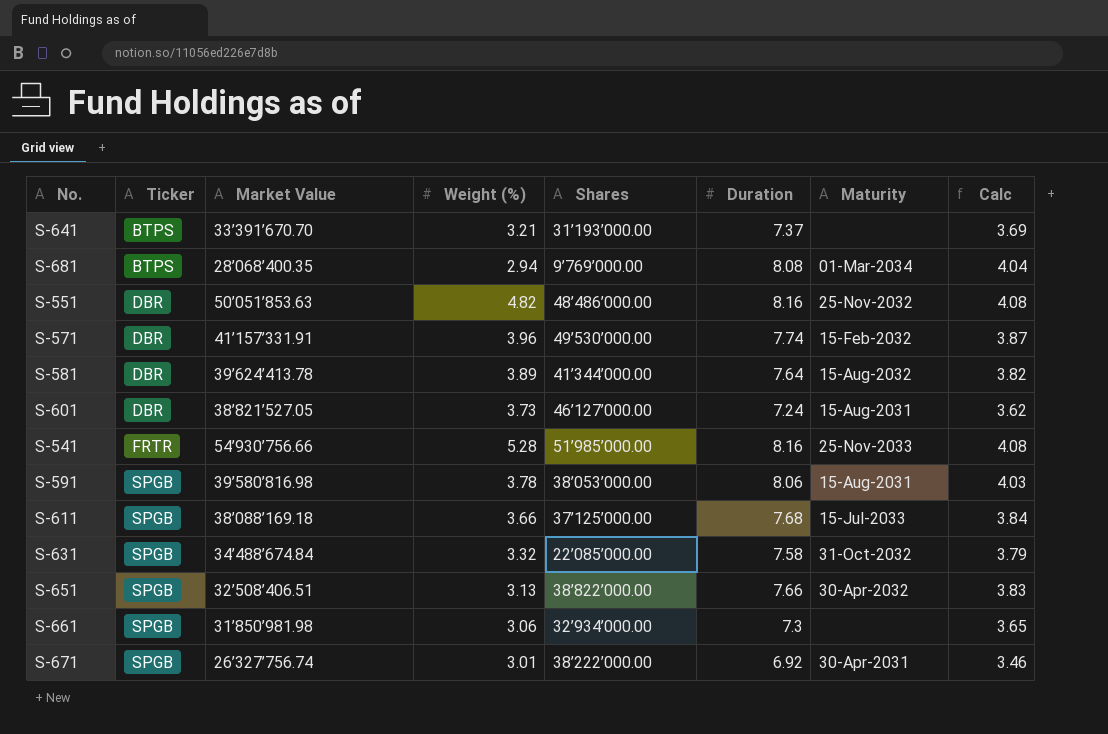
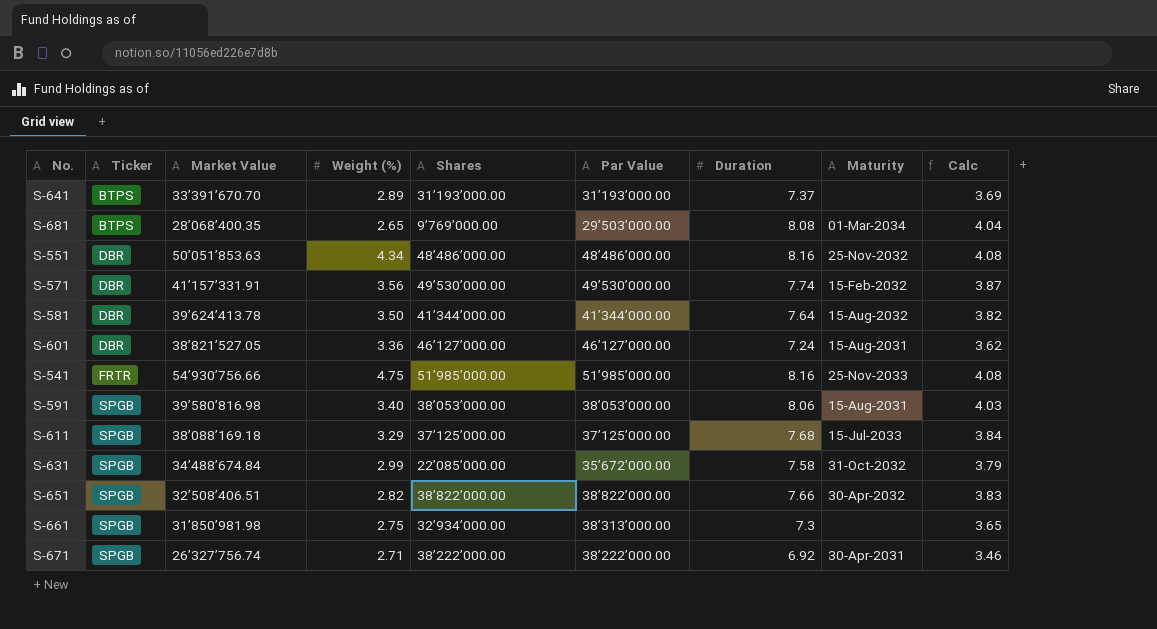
column Par Value | position: none -> 6
S-641 | Weight (%): 3.21 -> 2.89
S-681 | Weight (%): 2.94 -> 2.65
S-551 | Weight (%): 4.82 -> 4.34
S-571 | Weight (%): 3.96 -> 3.56
S-581 | Weight (%): 3.89 -> 3.50
S-601 | Weight (%): 3.73 -> 3.36
S-541 | Weight (%): 5.28 -> 4.75
S-591 | Weight (%): 3.78 -> 3.40
S-611 | Weight (%): 3.66 -> 3.29
S-631 | Weight (%): 3.32 -> 2.99
S-651 | Weight (%): 3.13 -> 2.82
S-661 | Weight (%): 3.06 -> 2.75
S-671 | Weight (%): 3.01 -> 2.71

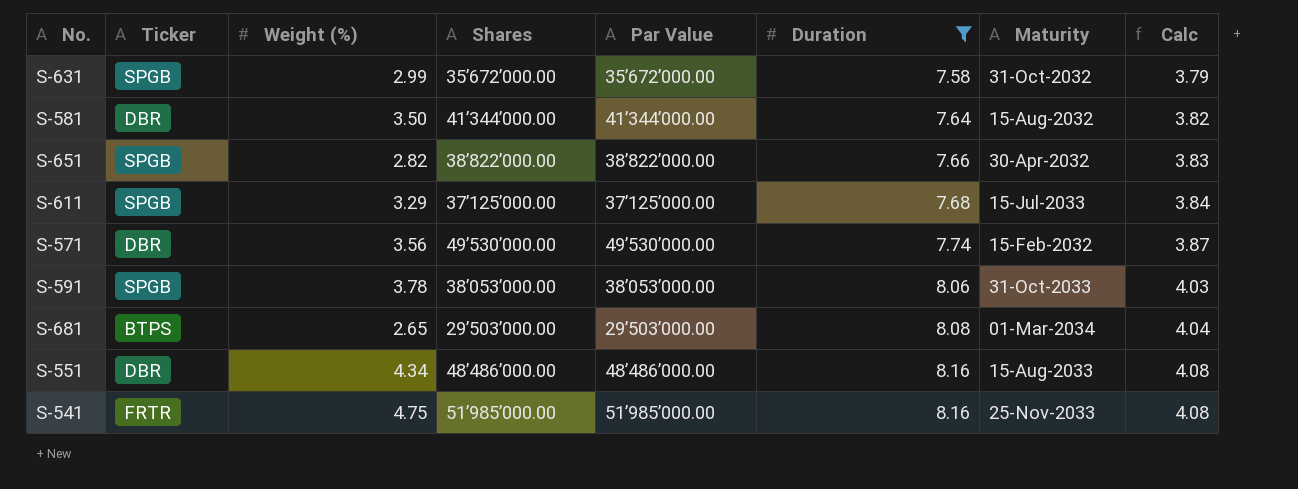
filter: none -> Duration >= 7.58
row order: Ticker ascending -> Duration ascending
column Market Value | position: 3 -> none
S-631 | Shares: 22’085’000.00 -> 35’672’000.00
S-591 | Weight (%): 3.40 -> 3.78
S-591 | Maturity: 15-Aug-2031 -> 31-Oct-2033
S-681 | Shares: 9’769’000.00 -> 29’503’000.00
S-551 | Maturity: 25-Nov-2032 -> 15-Aug-2033

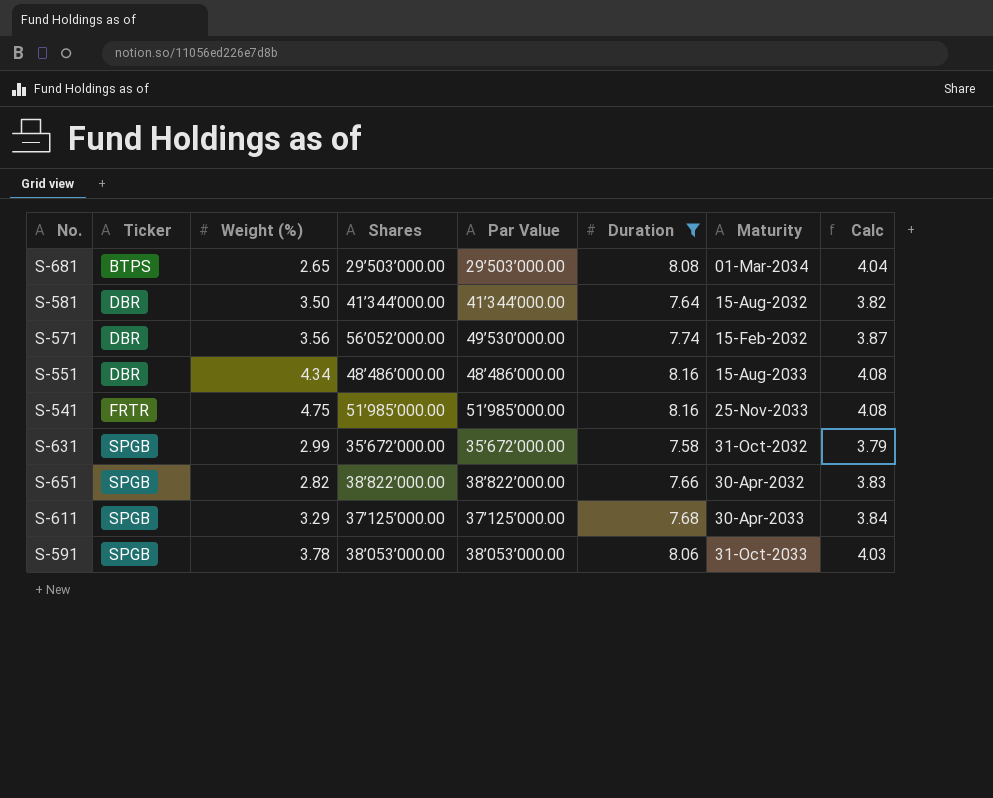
row order: Duration ascending -> Ticker ascending
S-571 | Shares: 49’530’000.00 -> 56’052’000.00
S-611 | Maturity: 15-Jul-2033 -> 30-Apr-2033

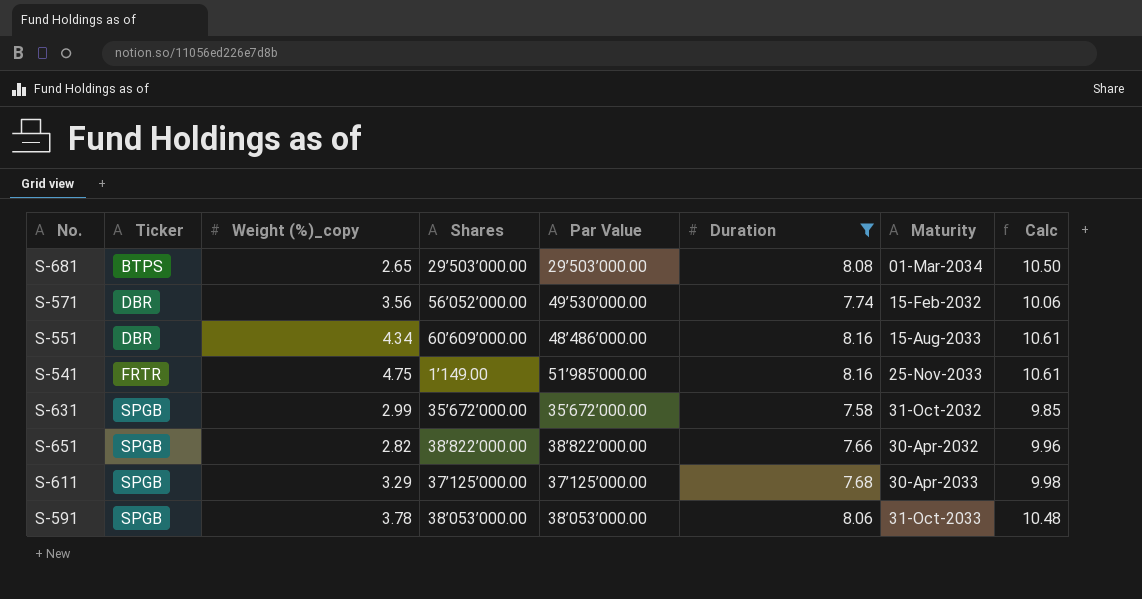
column name: Weight (%) -> Weight (%)_copy
column Calc | formula: [Duration] * 0.5 -> [Duration] * 1.3
row S-581: DBR | 3.50 | 41’344’000.00 | 41’344’000.00 | 7.64 | 15-Aug-2032 | 3.82 -> none
S-551 | Shares: 48’486’000.00 -> 60’609’000.00
S-541 | Shares: 51’985’000.00 -> 1’149.00

